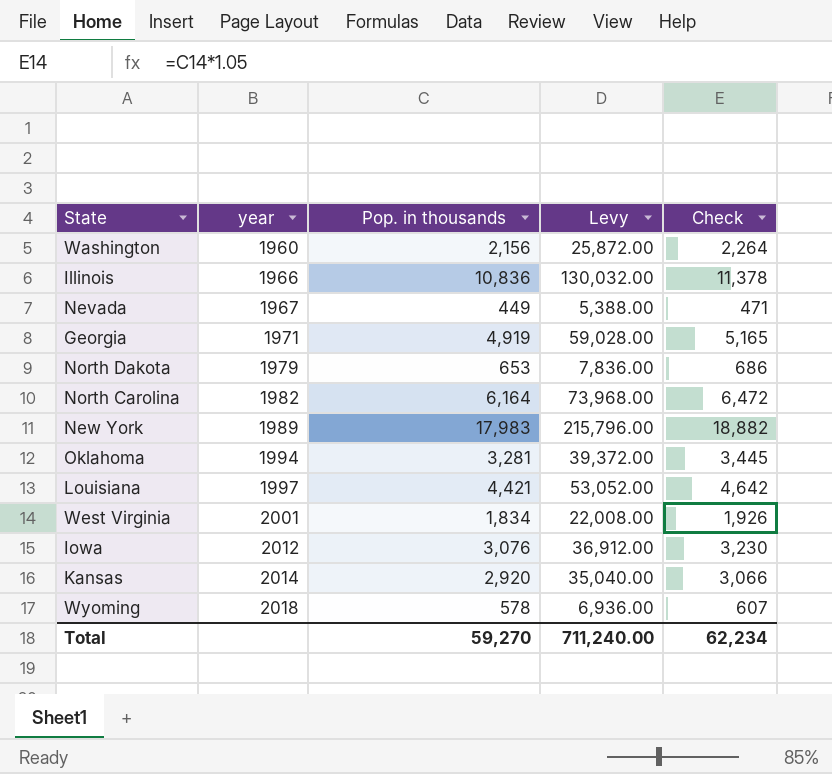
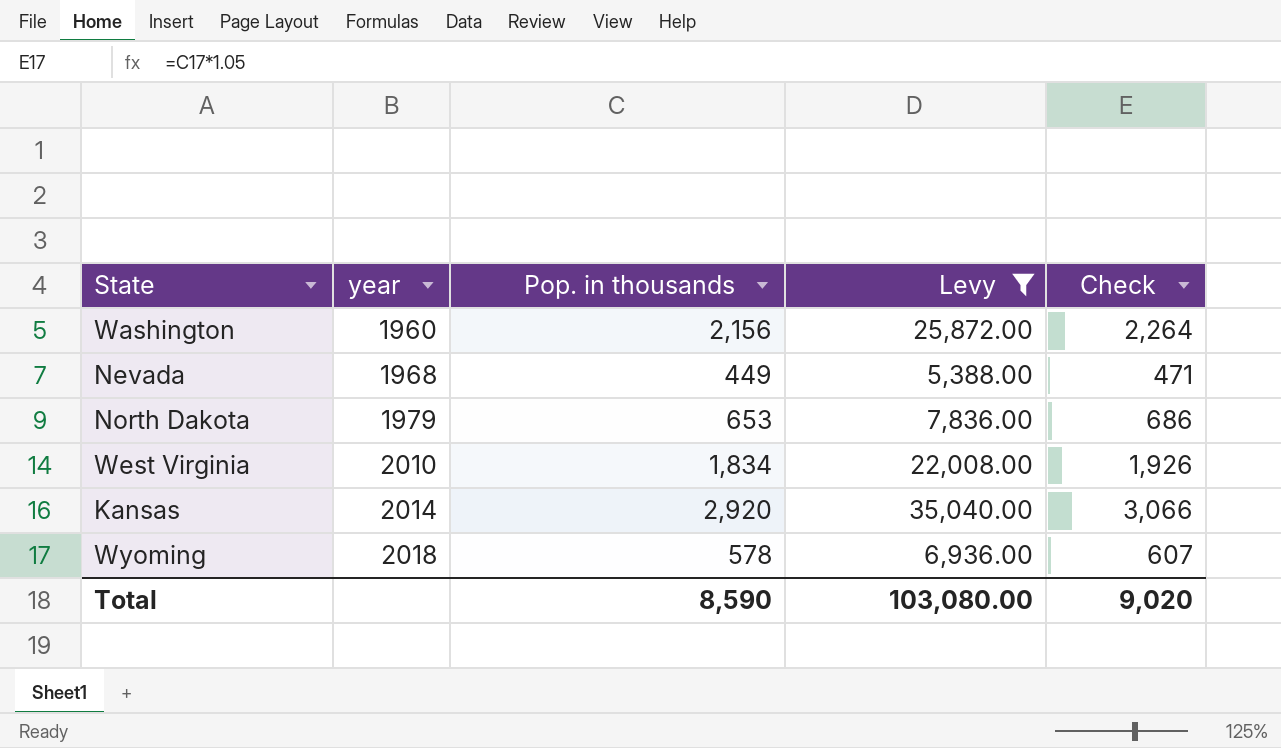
filter: none -> Levy <= 35,040.00
Nevada | year: 1967 -> 1968
West Virginia | year: 2001 -> 2010
Total | Pop. in thousands: 59,270 -> 8,590
Total | Levy: 711,240.00 -> 103,080.00
Total | Check: 62,234 -> 9,020

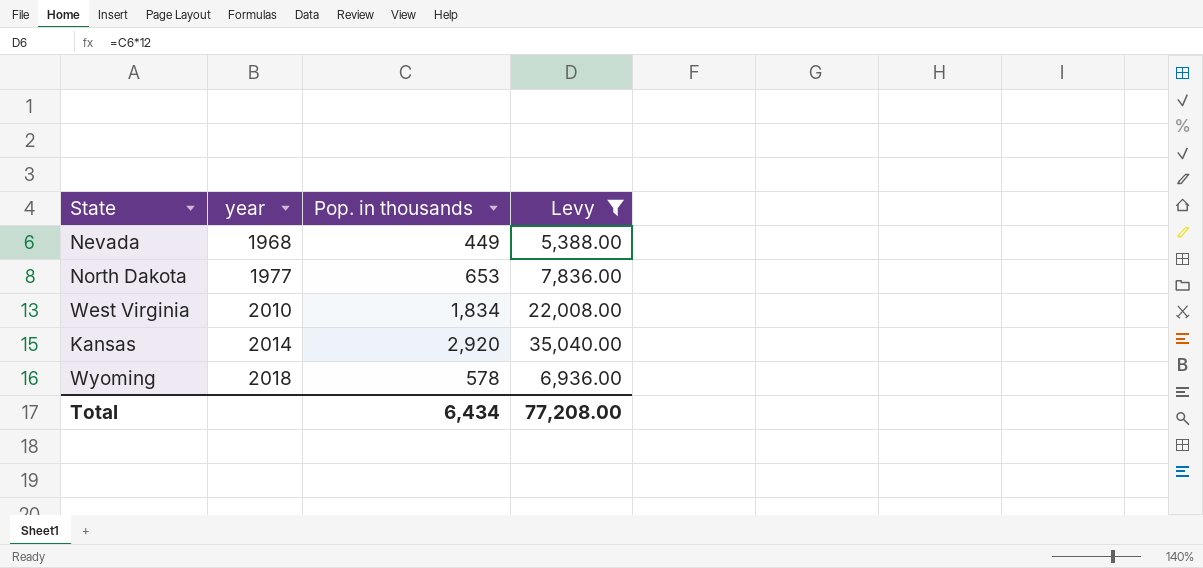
column Check | formula: [Pop. in thousands] * 1.05 -> none
row Washington: 1960 | 2,156 | 25,872.00 | 2,264 -> none
North Dakota | year: 1979 -> 1977
Total | Pop. in thousands: 8,590 -> 6,434
Total | Levy: 103,080.00 -> 77,208.00

